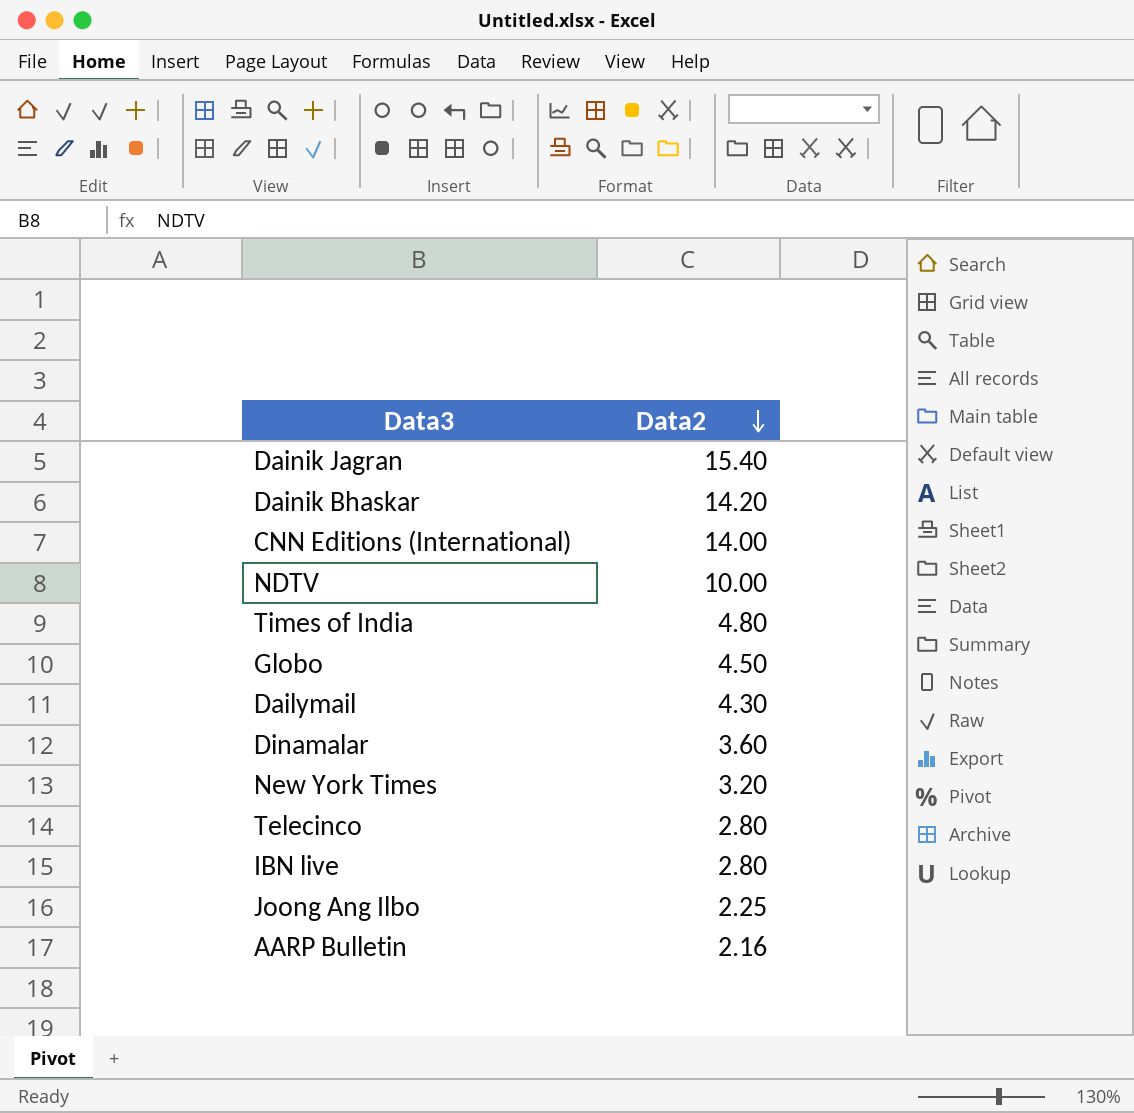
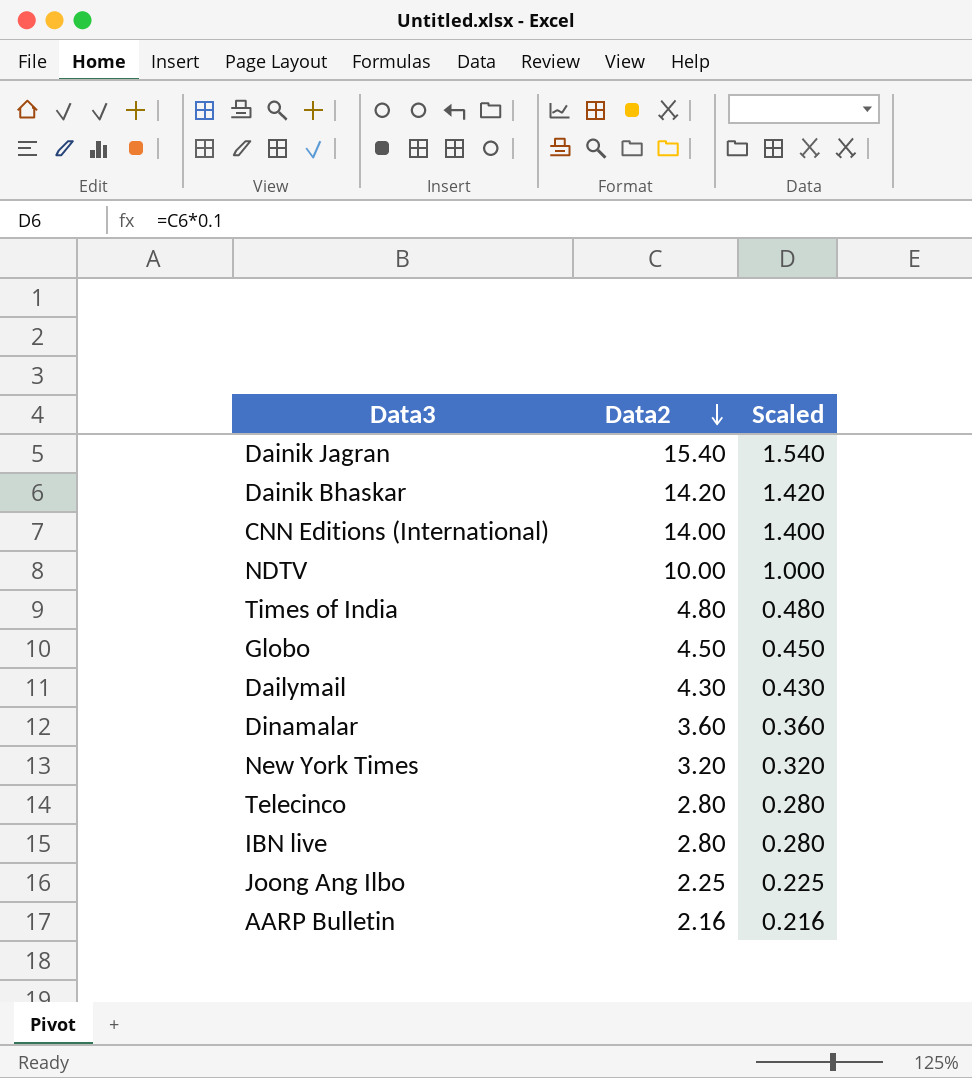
column Scaled | formula: none -> [Data2] * 0.1

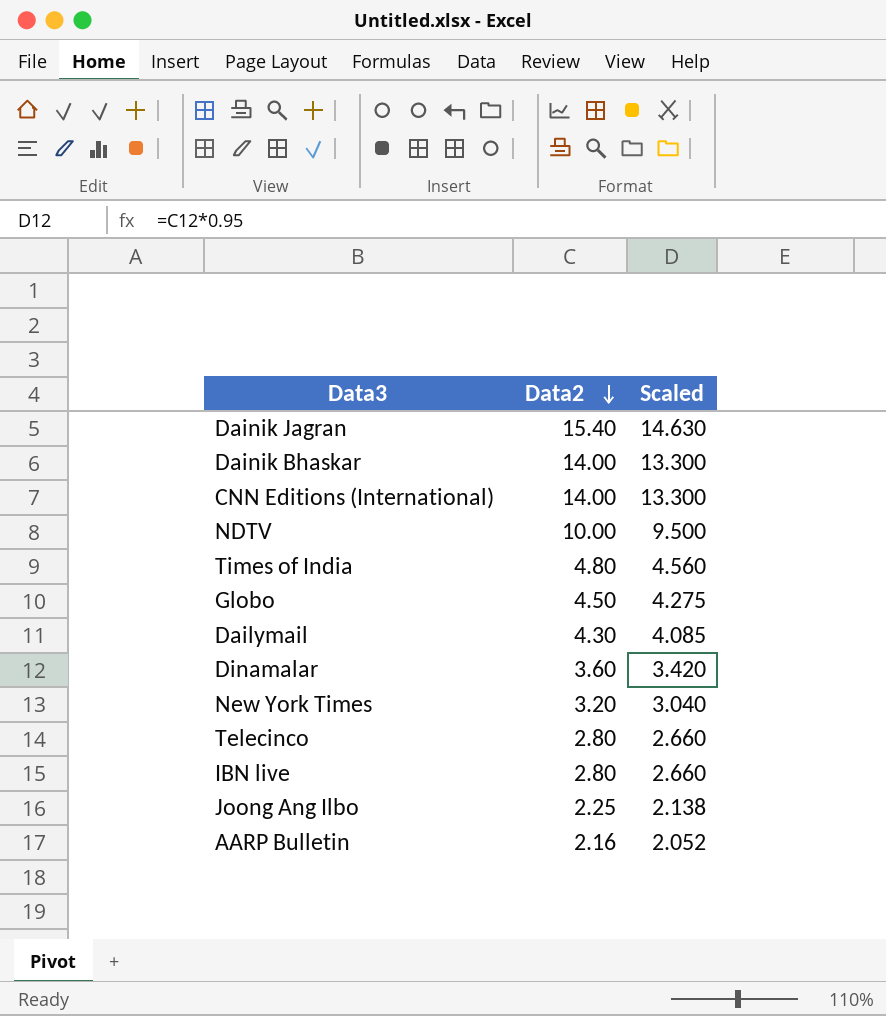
column Scaled | formula: [Data2] * 0.1 -> [Data2] * 0.95
Dainik Bhaskar | Data2: 14.20 -> 14.00

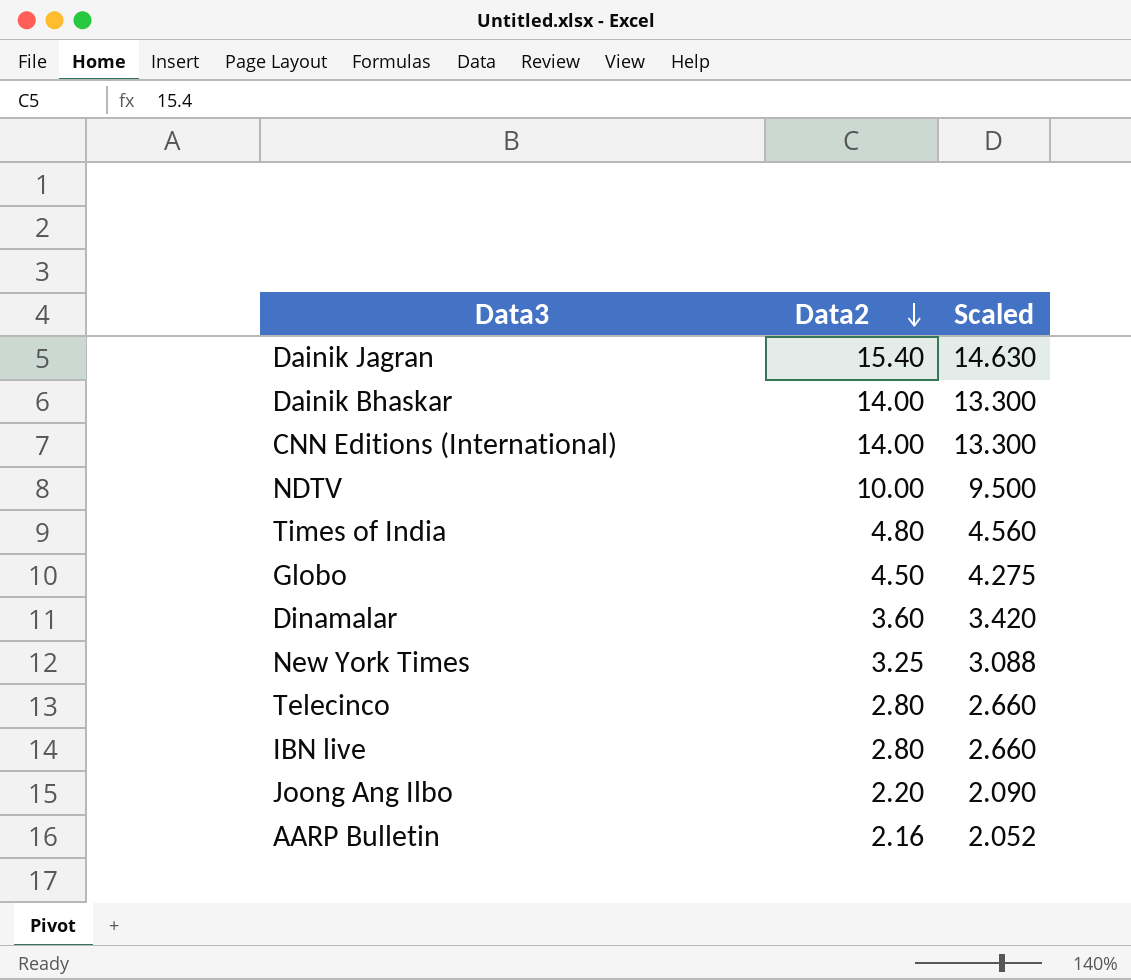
row Dailymail: 4.30 | 4.085 -> none
New York Times | Data2: 3.20 -> 3.25
New York Times | Scaled: 3.040 -> 3.088
Joong Ang Ilbo | Data2: 2.25 -> 2.20
Joong Ang Ilbo | Scaled: 2.138 -> 2.090

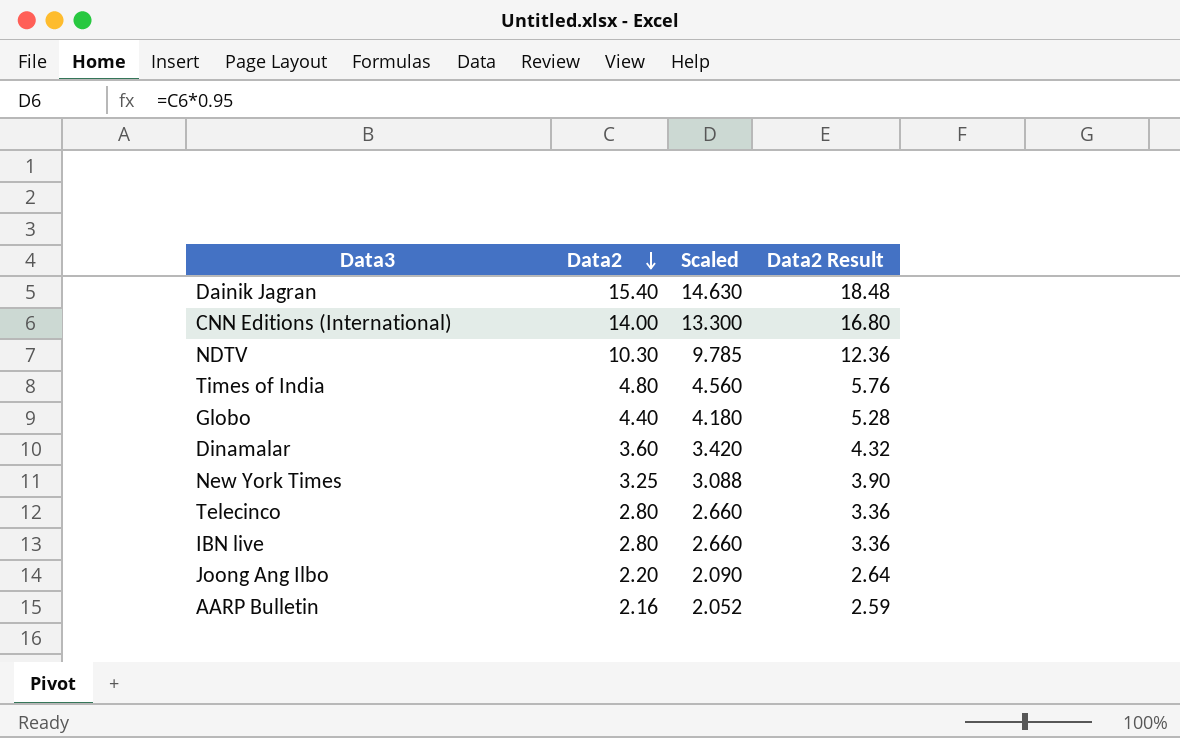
column Data2 Result | formula: none -> [Data2] * 1.2
row Dainik Bhaskar: 14.00 | 13.300 -> none
NDTV | Data2: 10.00 -> 10.30
NDTV | Scaled: 9.500 -> 9.785
Globo | Data2: 4.50 -> 4.40
Globo | Scaled: 4.275 -> 4.180

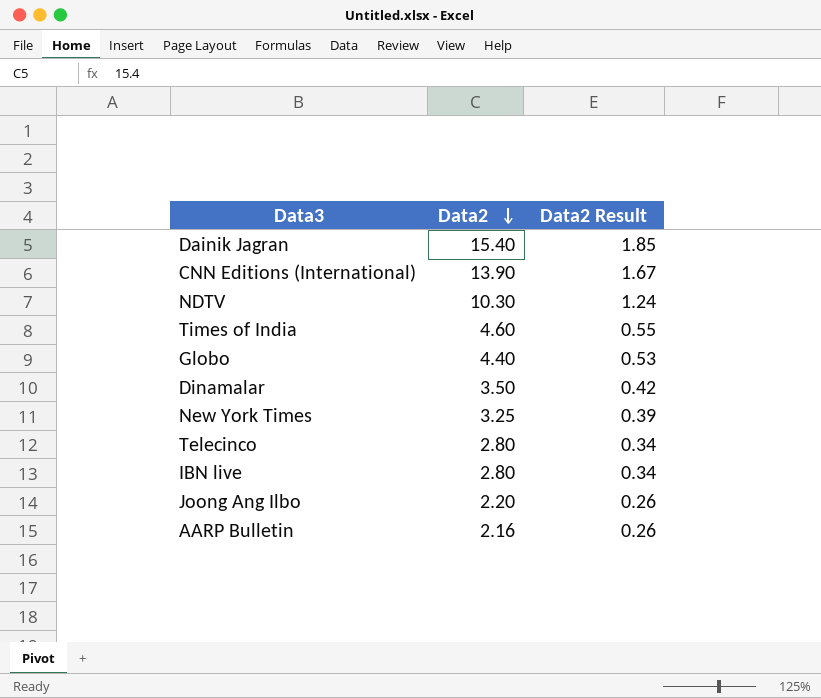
column Scaled | formula: [Data2] * 0.95 -> none
column Data2 Result | formula: [Data2] * 1.2 -> [Data2] * 0.12
CNN Editions (International) | Data2: 14.00 -> 13.90
Times of India | Data2: 4.80 -> 4.60
Dinamalar | Data2: 3.60 -> 3.50

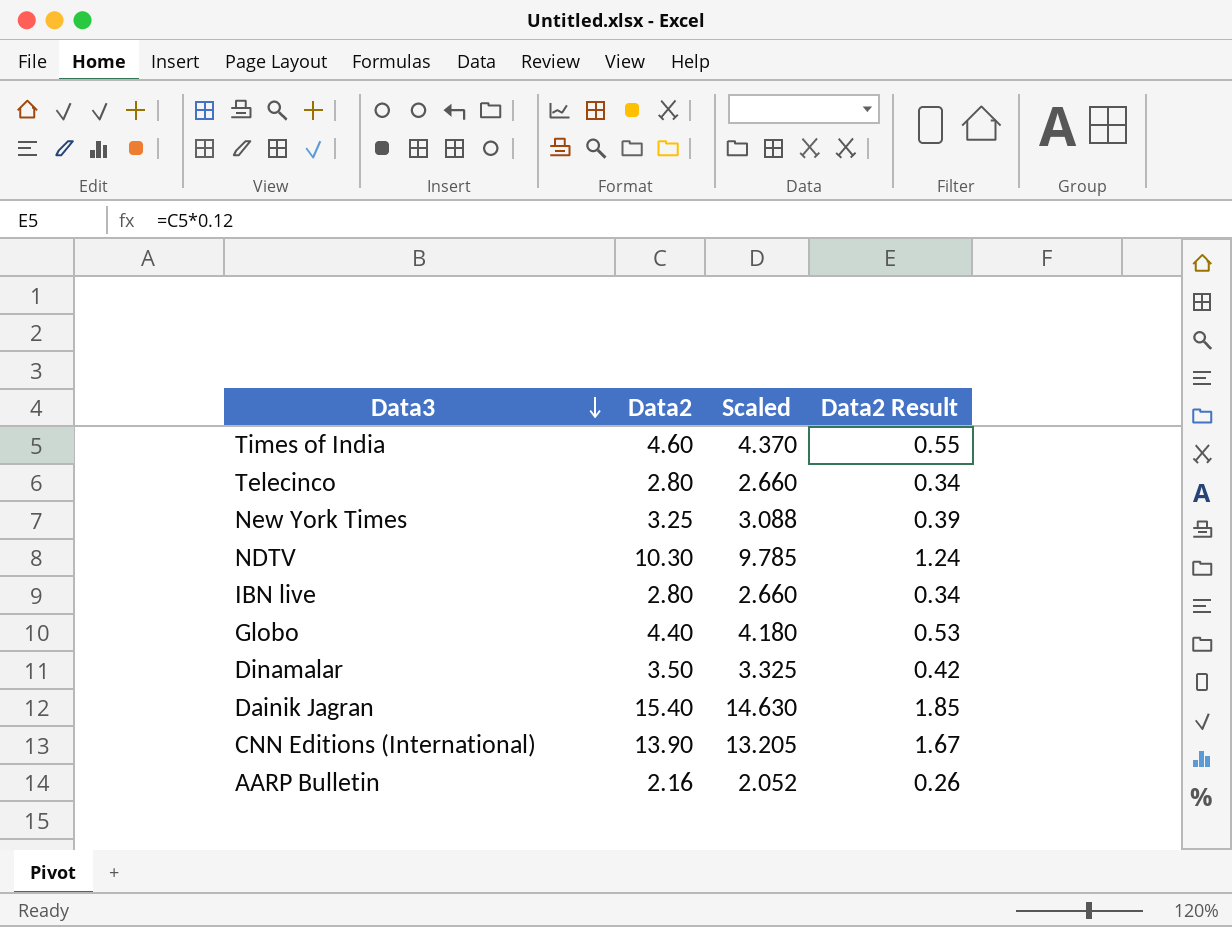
row order: Data2 descending -> Data3 descending
column Scaled | formula: none -> [Data2] * 0.95
row Joong Ang Ilbo: 2.20 | 0.26 -> none

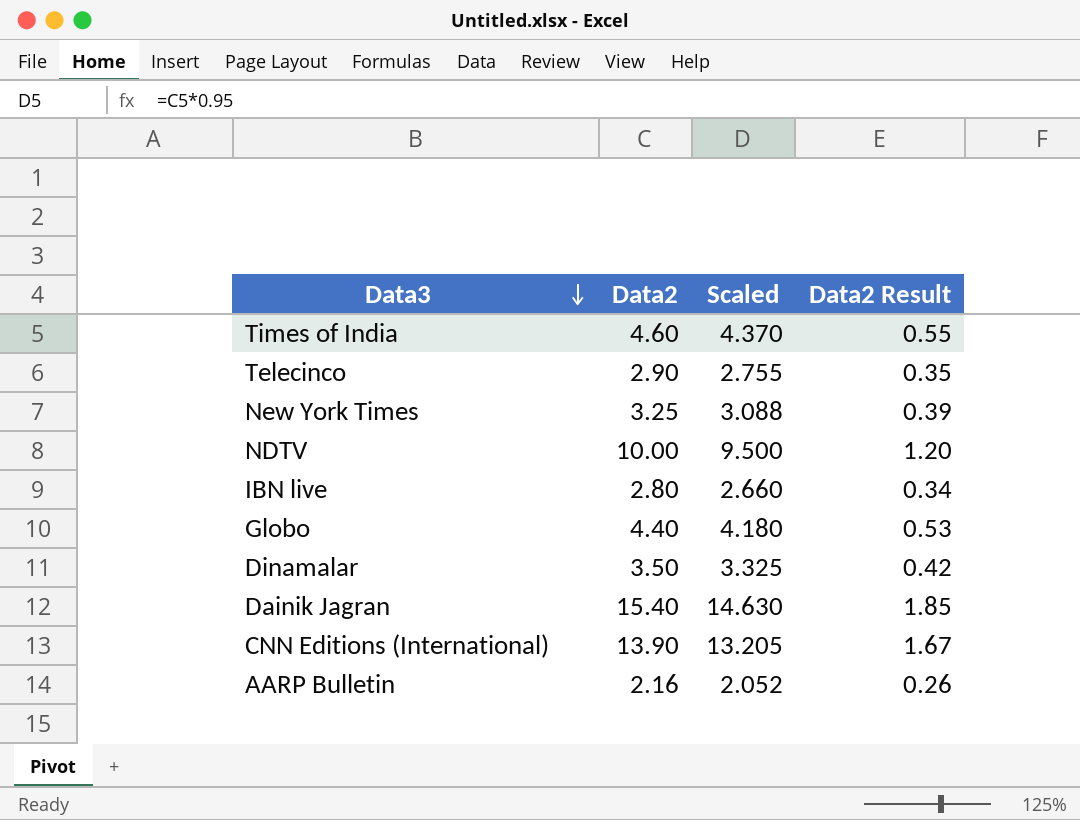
Telecinco | Data2: 2.80 -> 2.90
Telecinco | Scaled: 2.660 -> 2.755
Telecinco | Data2 Result: 0.34 -> 0.35
NDTV | Data2: 10.30 -> 10.00
NDTV | Scaled: 9.785 -> 9.500
NDTV | Data2 Result: 1.24 -> 1.20

